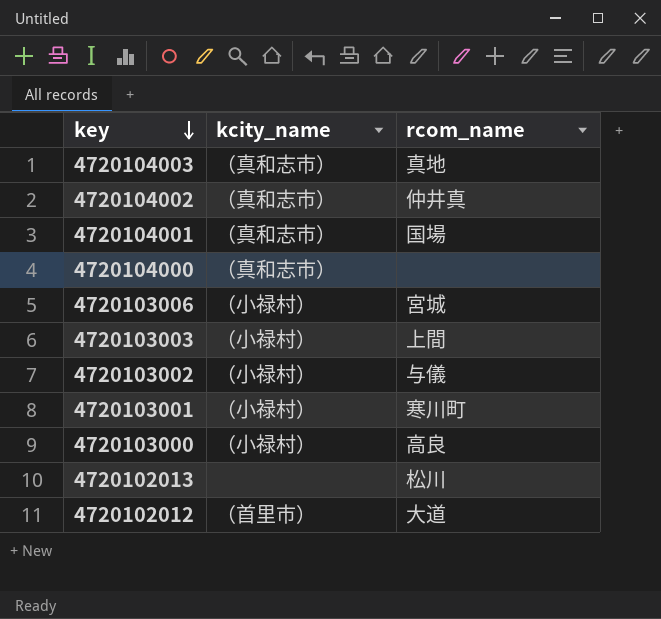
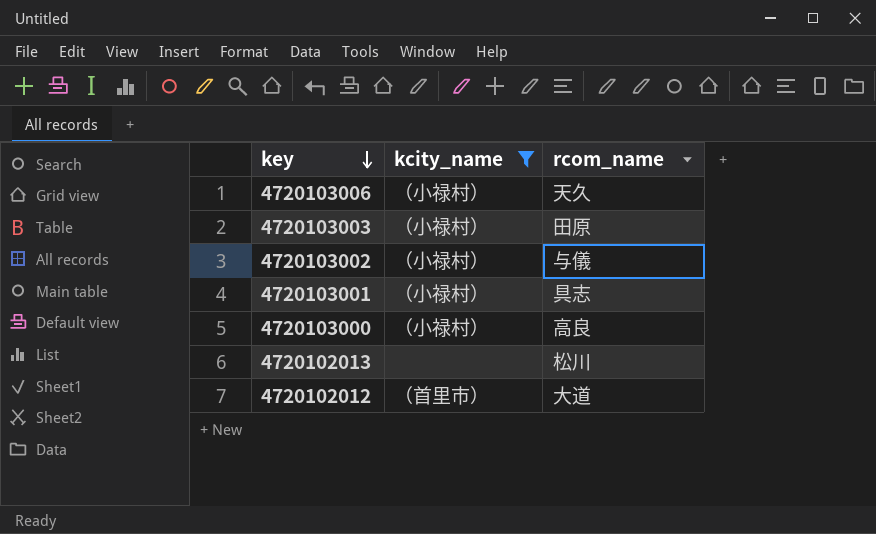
filter: none -> kcity_name != （真和志市）
4720103006 | rcom_name: 宮城 -> 天久
4720103003 | rcom_name: 上間 -> 田原
4720103001 | rcom_name: 寒川町 -> 具志

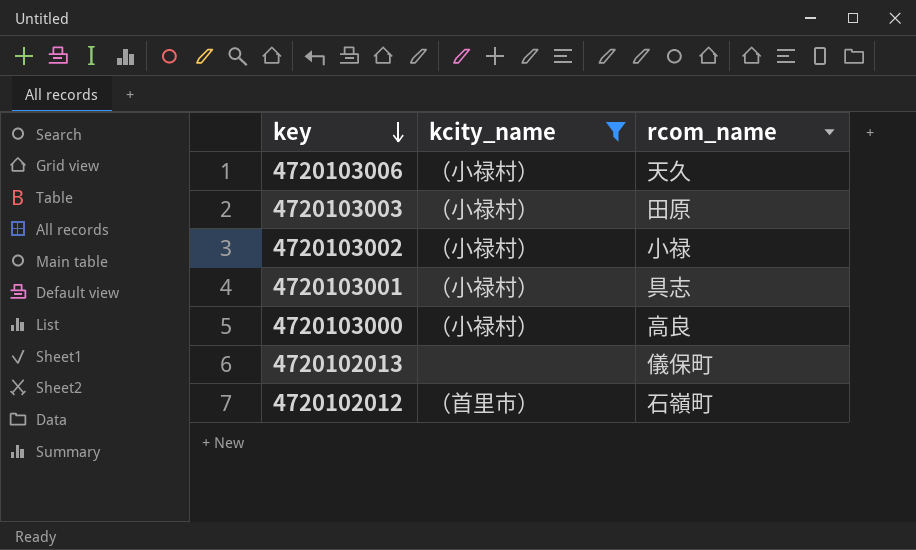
4720103002 | rcom_name: 与儀 -> 小禄
4720102013 | rcom_name: 松川 -> 儀保町
4720102012 | rcom_name: 大道 -> 石嶺町

